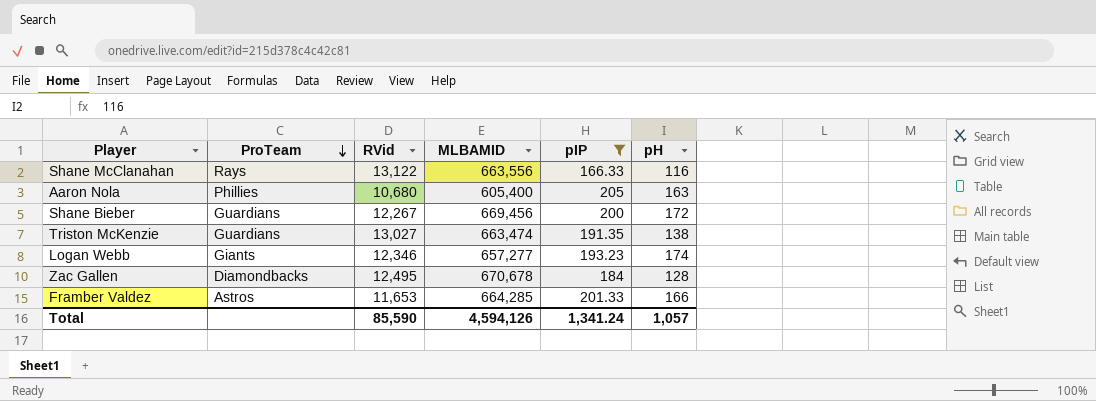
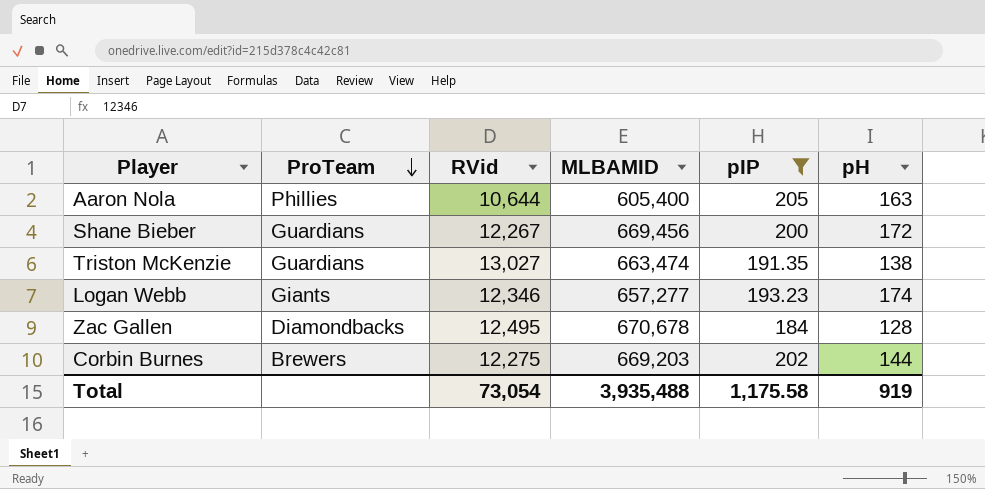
row Shane McClanahan: Rays | 13,122 | 663,556 | 166.33 | 116 -> none
row Framber Valdez: Astros | 11,653 | 664,285 | 201.33 | 166 -> none
Aaron Nola | RVid: 10,680 -> 10,644
row Corbin Burnes: none -> Brewers | 12,275 | 669,203 | 202 | 144
Total | RVid: 85,590 -> 73,054
Total | MLBAMID: 4,594,126 -> 3,935,488
Total | pIP: 1,341.24 -> 1,175.58
Total | pH: 1,057 -> 919

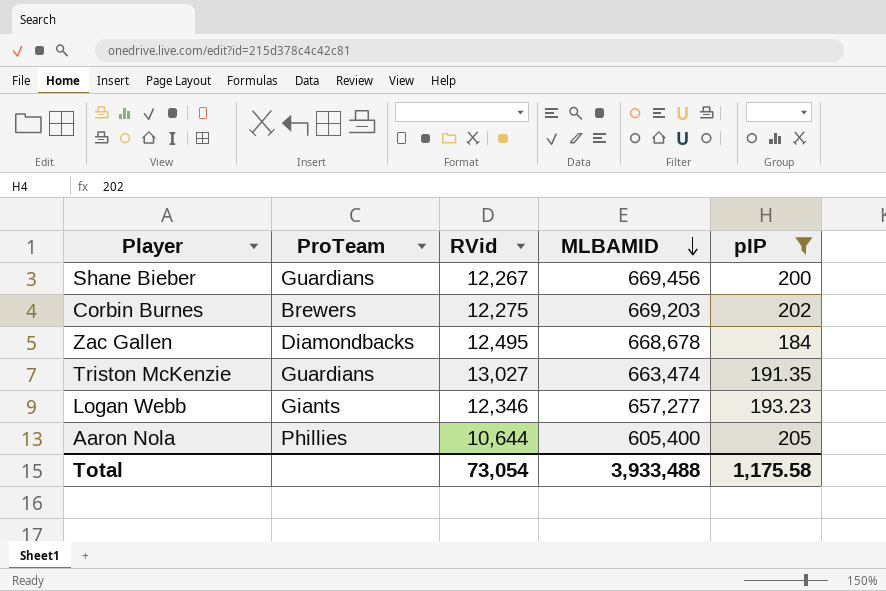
row order: ProTeam descending -> MLBAMID descending
column pH | position: 6 -> none
Zac Gallen | MLBAMID: 670,678 -> 668,678
Total | MLBAMID: 3,935,488 -> 3,933,488

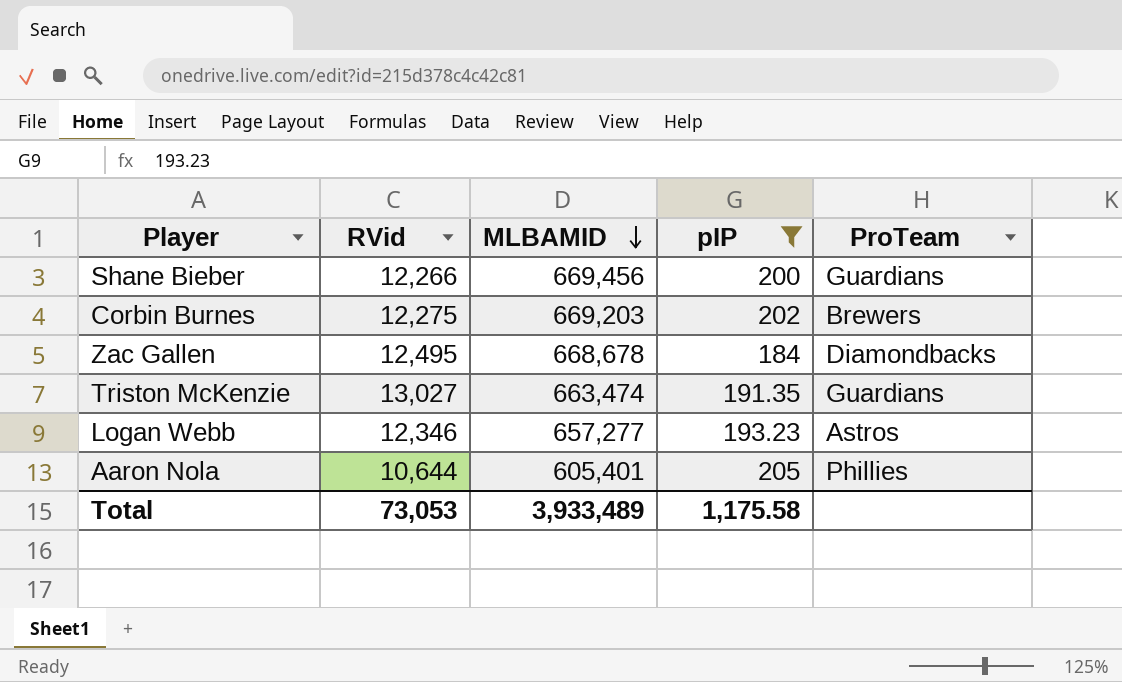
column ProTeam | position: 2 -> 5
Shane Bieber | RVid: 12,267 -> 12,266
Logan Webb | ProTeam: Giants -> Astros
Aaron Nola | MLBAMID: 605,400 -> 605,401
Total | RVid: 73,054 -> 73,053
Total | MLBAMID: 3,933,488 -> 3,933,489

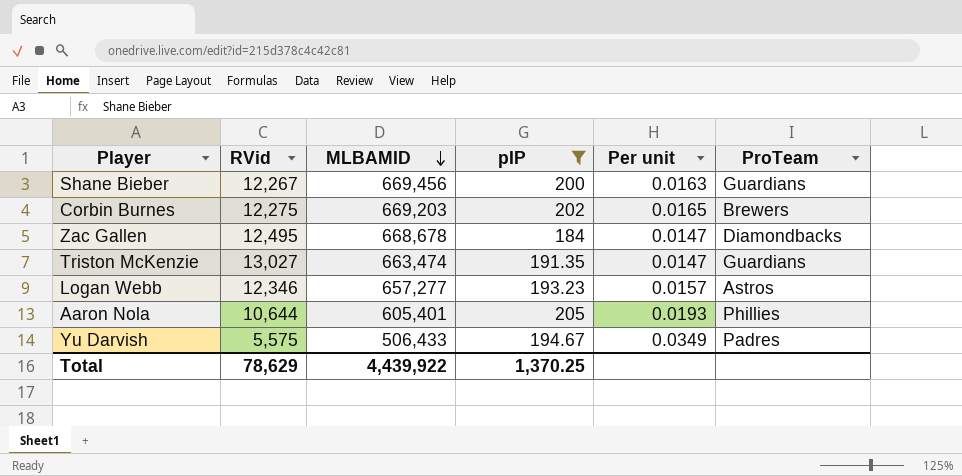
column Per unit | formula: none -> [pIP] / [RVid]
Shane Bieber | RVid: 12,266 -> 12,267
row Yu Darvish: none -> 5,575 | 506,433 | 194.67 | 0.0349 | Padres
Total | RVid: 73,053 -> 78,629
Total | MLBAMID: 3,933,489 -> 4,439,922
Total | pIP: 1,175.58 -> 1,370.25

